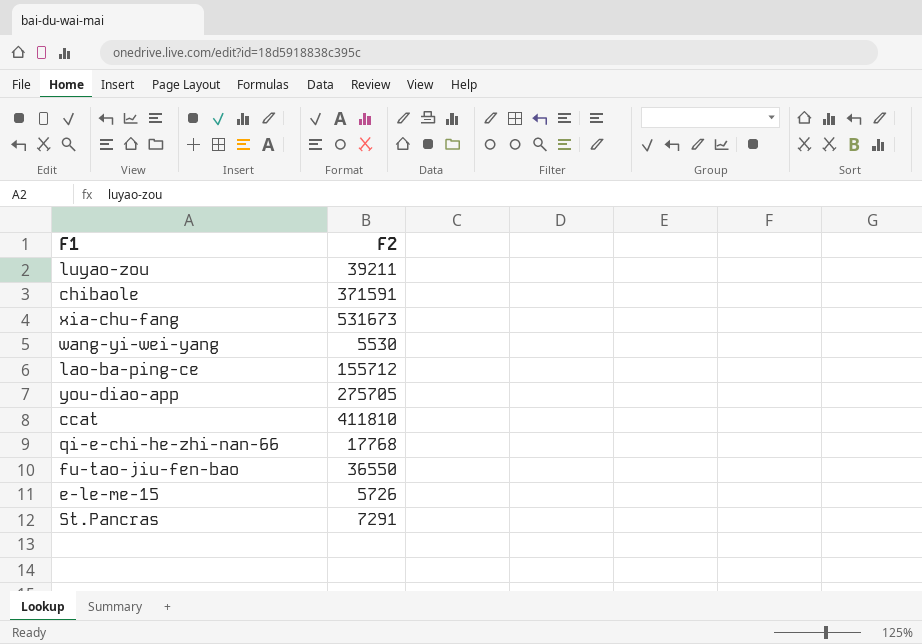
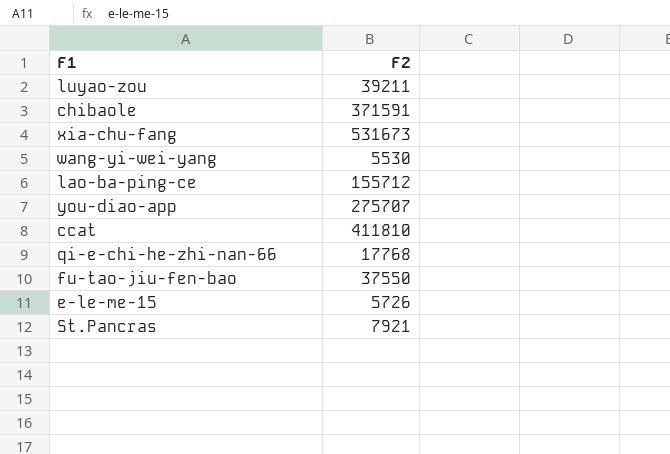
you-diao-app | F2: 275705 -> 275707
fu-tao-jiu-fen-bao | F2: 36550 -> 37550
St.Pancras | F2: 7291 -> 7921

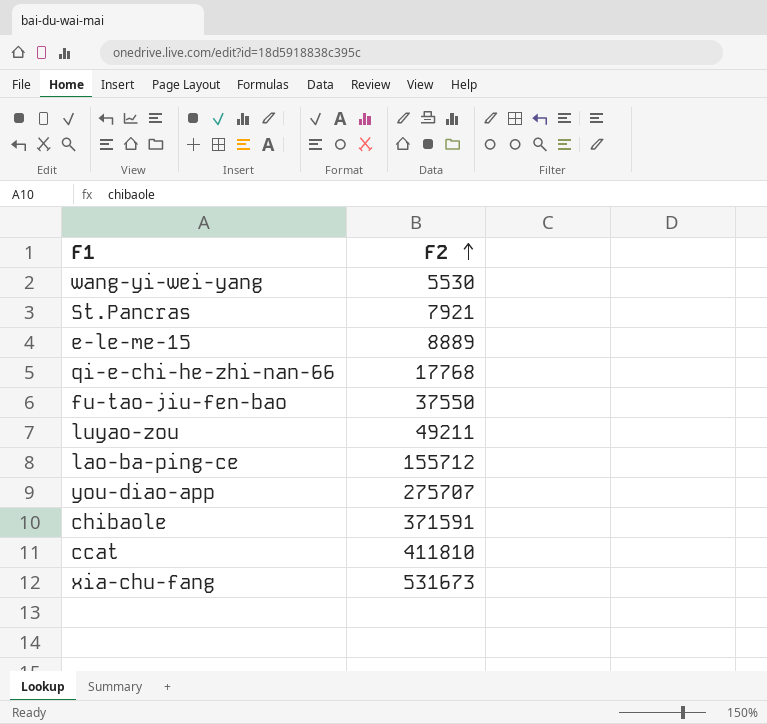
row order: none -> F2 ascending
e-le-me-15 | F2: 5726 -> 8889
luyao-zou | F2: 39211 -> 49211

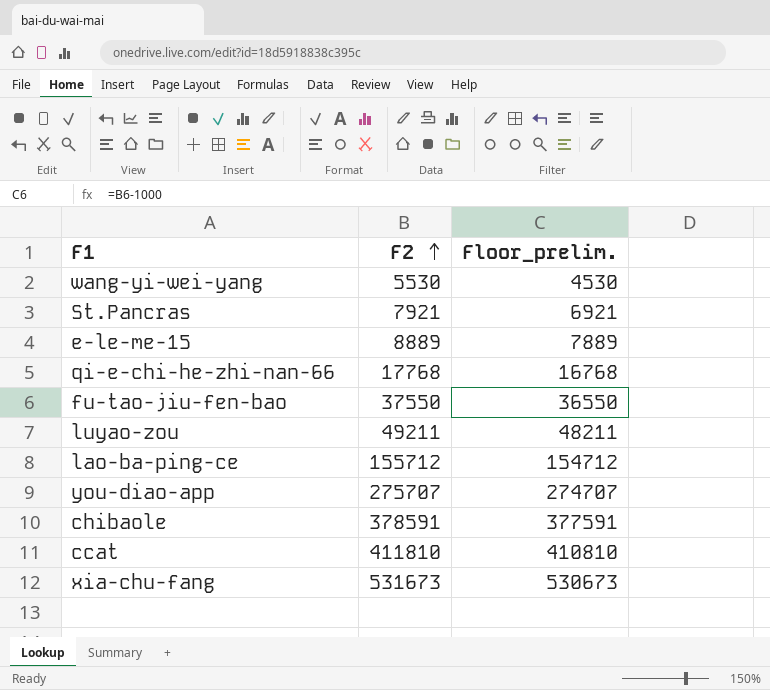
column Floor_prelim. | formula: none -> [F2] - 1000
chibaole | F2: 371591 -> 378591

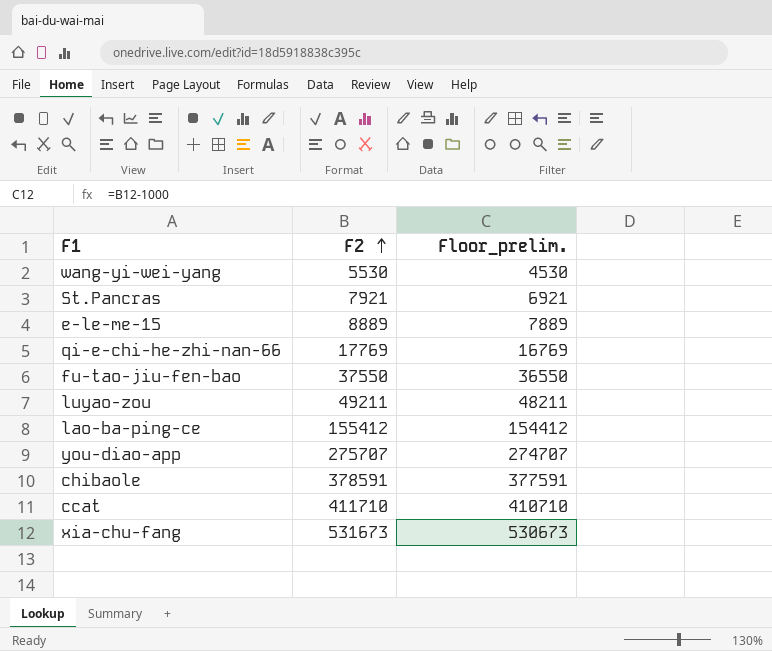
qi-e-chi-he-zhi-nan-66 | F2: 17768 -> 17769
qi-e-chi-he-zhi-nan-66 | Floor_prelim.: 16768 -> 16769
lao-ba-ping-ce | F2: 155712 -> 155412
lao-ba-ping-ce | Floor_prelim.: 154712 -> 154412
ccat | F2: 411810 -> 411710
ccat | Floor_prelim.: 410810 -> 410710

